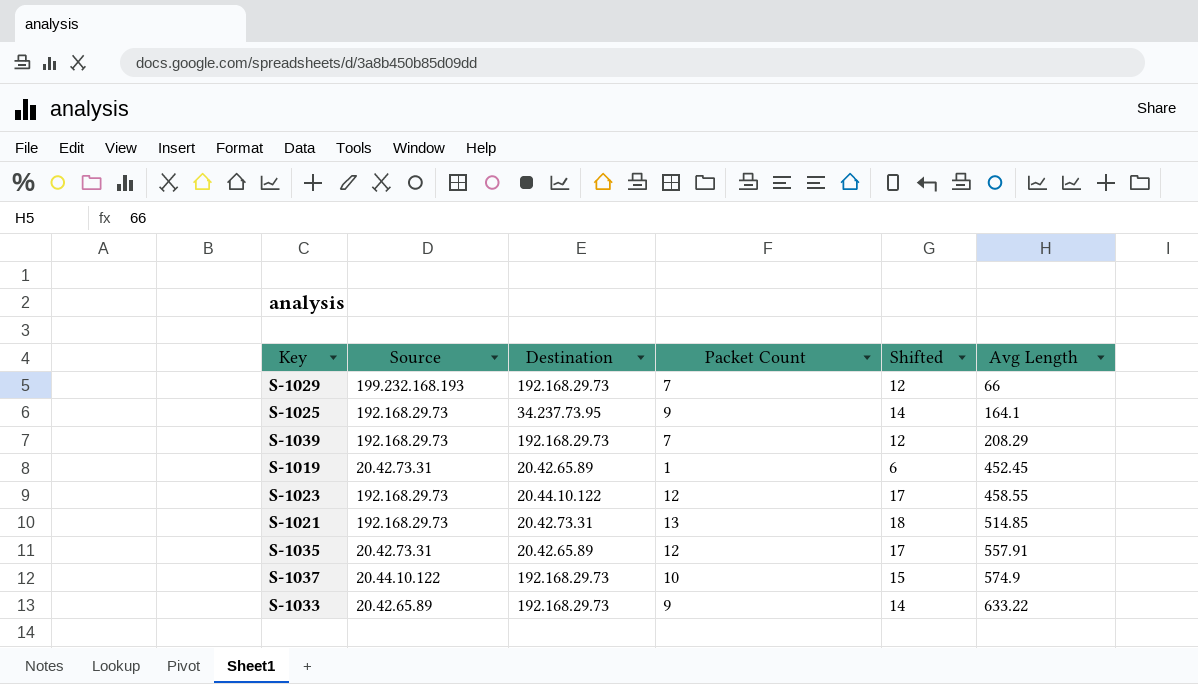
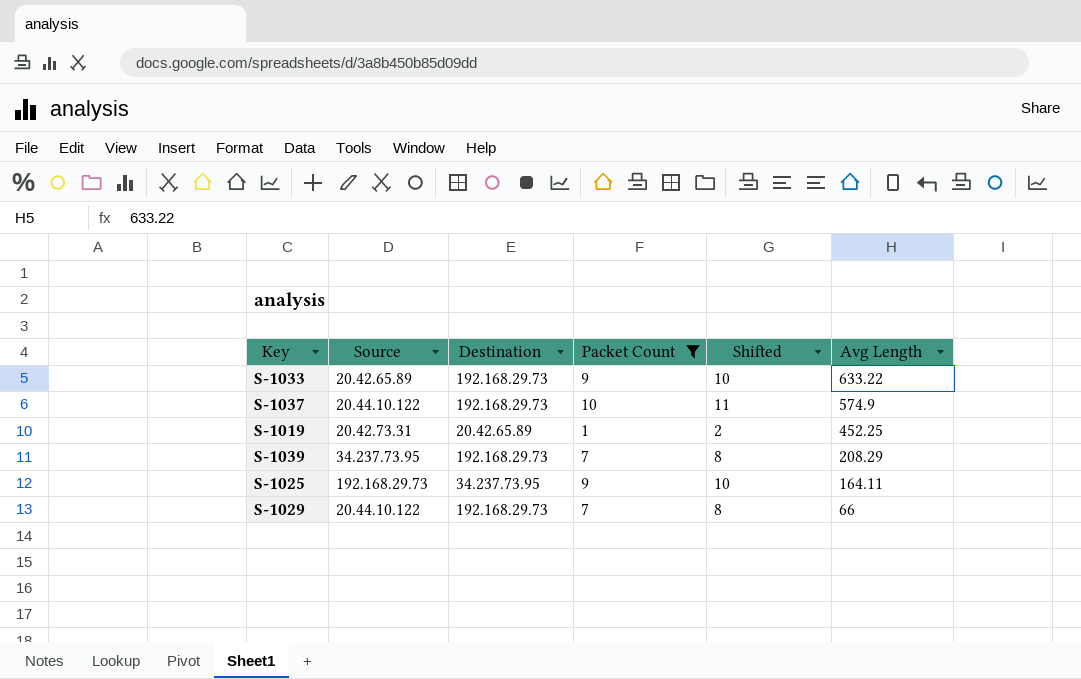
filter: none -> Packet Count <= 10
row order: Avg Length ascending -> Avg Length descending
column Shifted | formula: [Packet Count] + 5 -> [Packet Count] + 1
S-1019 | Avg Length: 452.45 -> 452.25
S-1039 | Source: 192.168.29.73 -> 34.237.73.95
S-1025 | Avg Length: 164.1 -> 164.11
S-1029 | Source: 199.232.168.193 -> 20.44.10.122

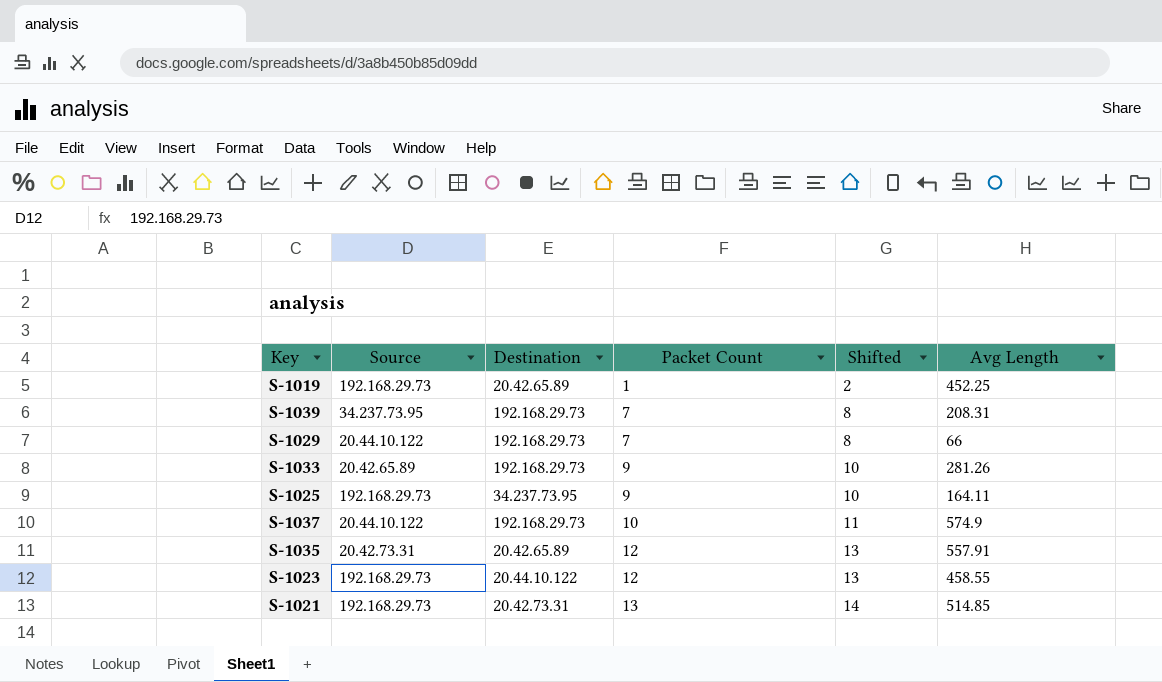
filter: Packet Count <= 10 -> none
row order: Avg Length descending -> Packet Count ascending
S-1019 | Source: 20.42.73.31 -> 192.168.29.73
S-1039 | Avg Length: 208.29 -> 208.31
S-1033 | Avg Length: 633.22 -> 281.26

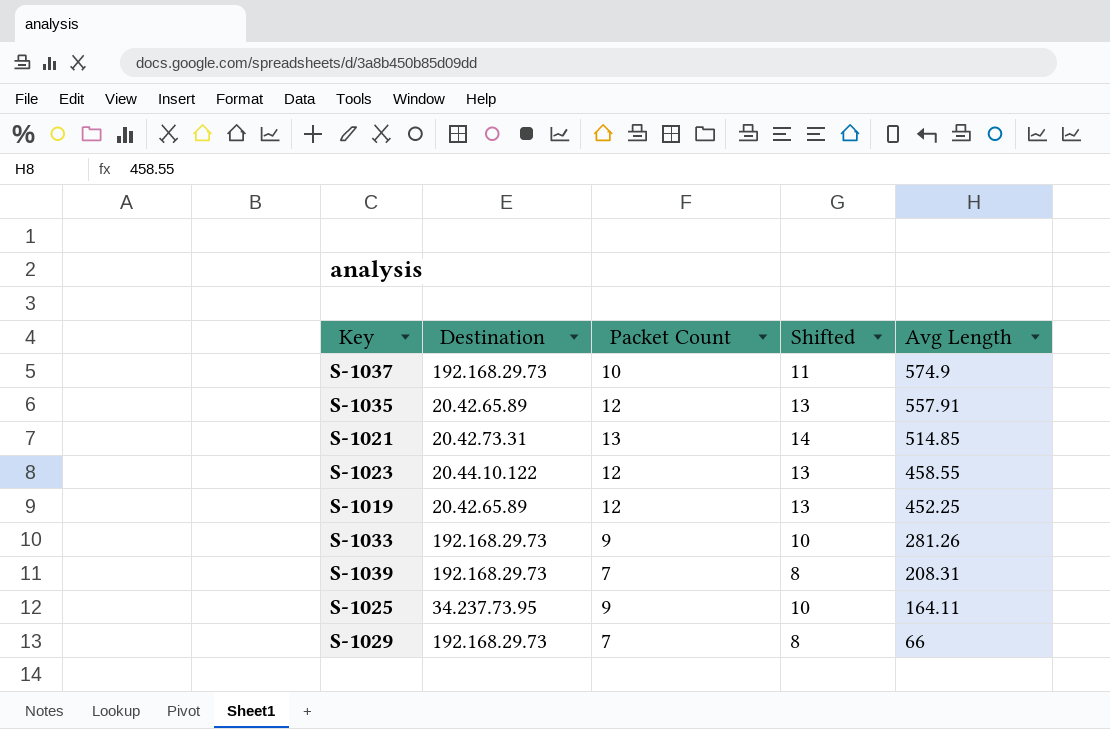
row order: Packet Count ascending -> Avg Length descending
column Source | position: 2 -> none
S-1019 | Packet Count: 1 -> 12
S-1019 | Shifted: 2 -> 13

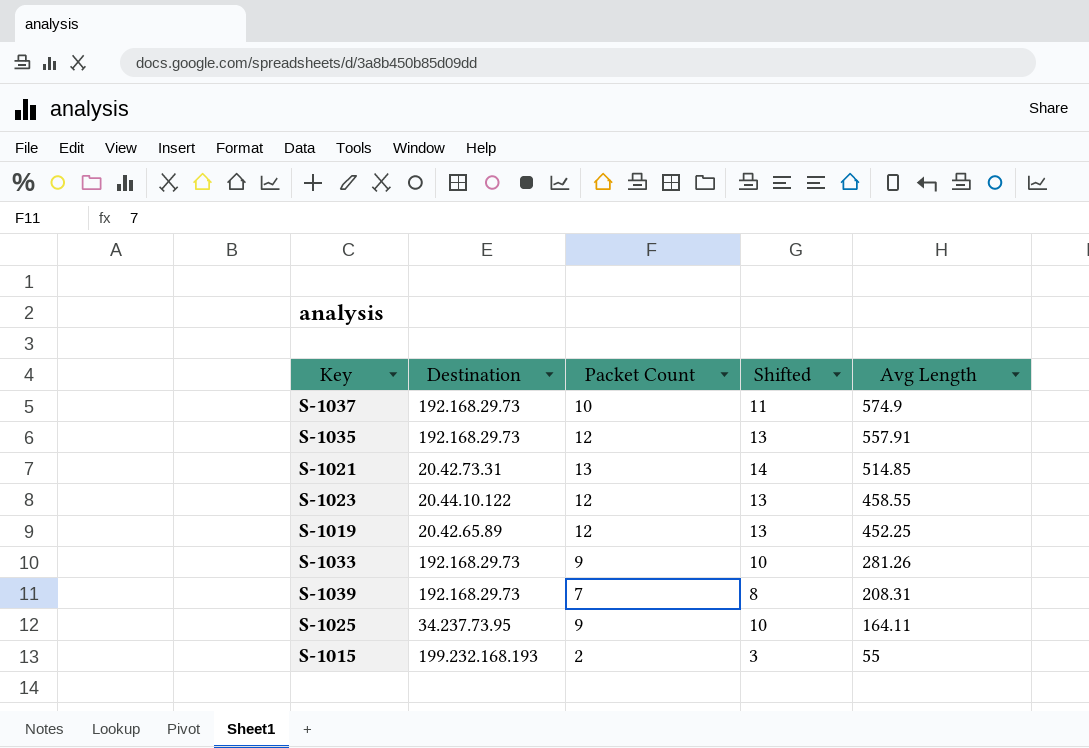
row S-1029: 192.168.29.73 | 7 | 8 | 66 -> none
S-1035 | Destination: 20.42.65.89 -> 192.168.29.73
row S-1015: none -> 199.232.168.193 | 2 | 3 | 55

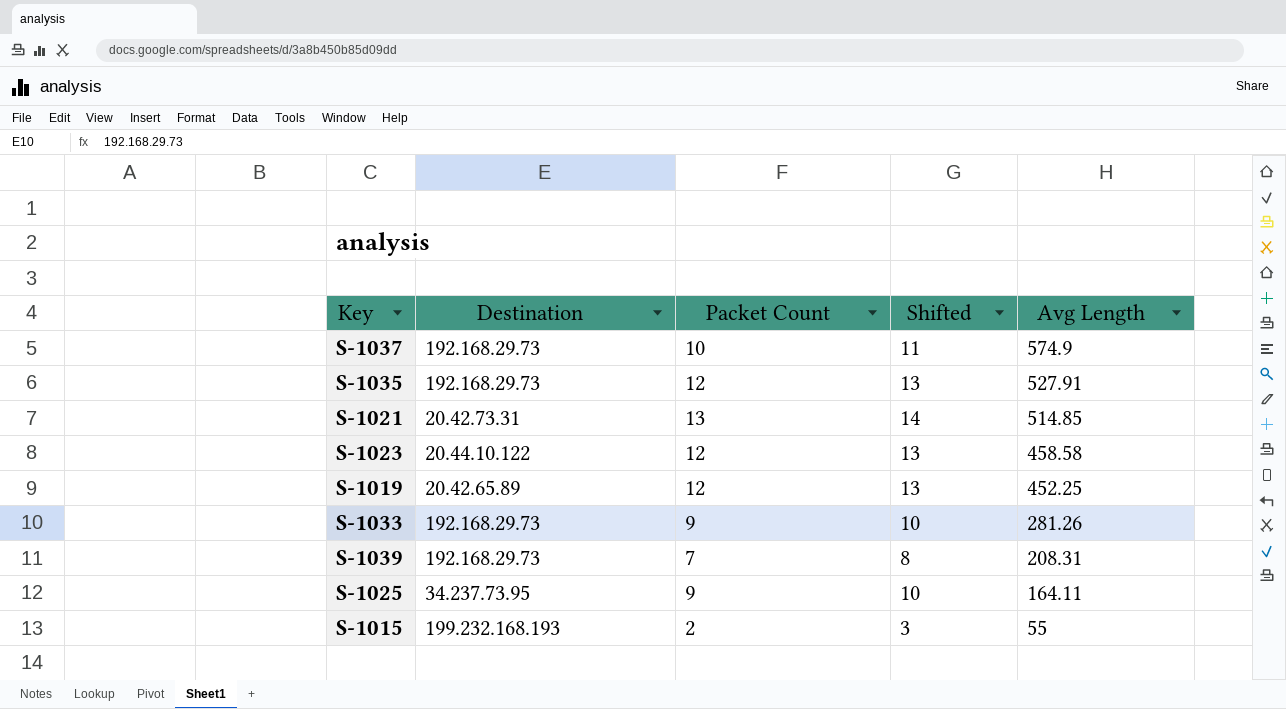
S-1035 | Avg Length: 557.91 -> 527.91
S-1023 | Avg Length: 458.55 -> 458.58

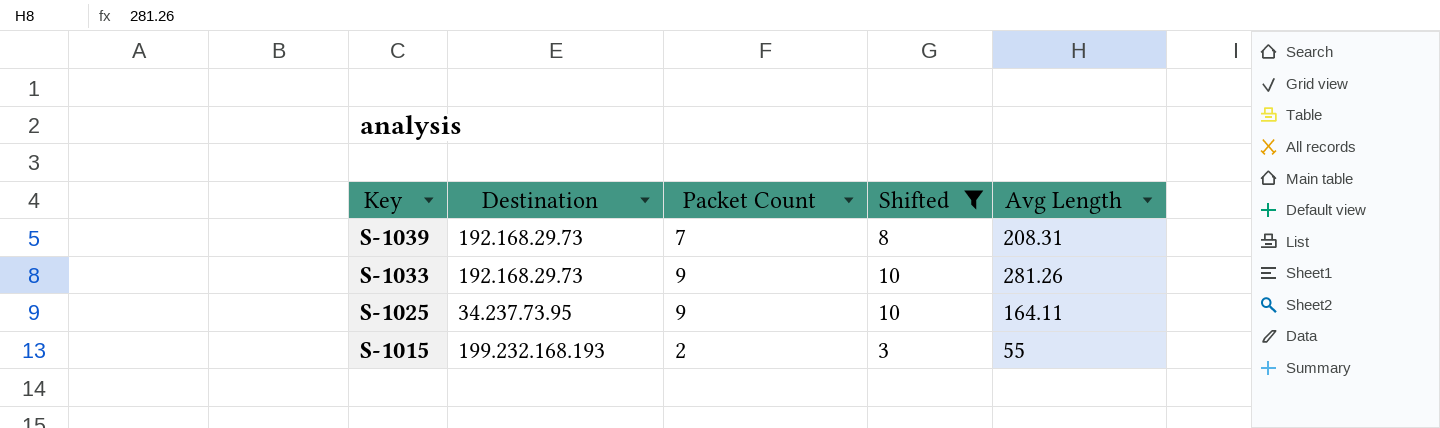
filter: none -> Shifted <= 10
row order: Avg Length descending -> Key descending

